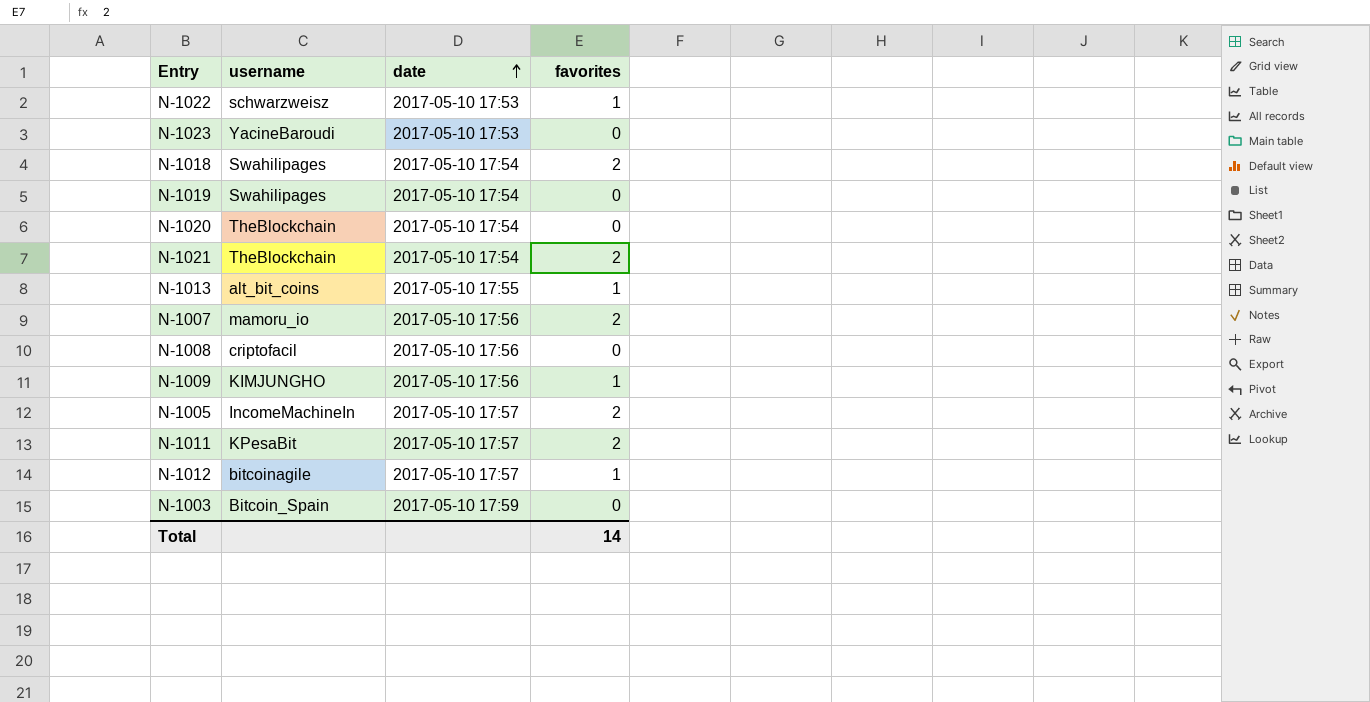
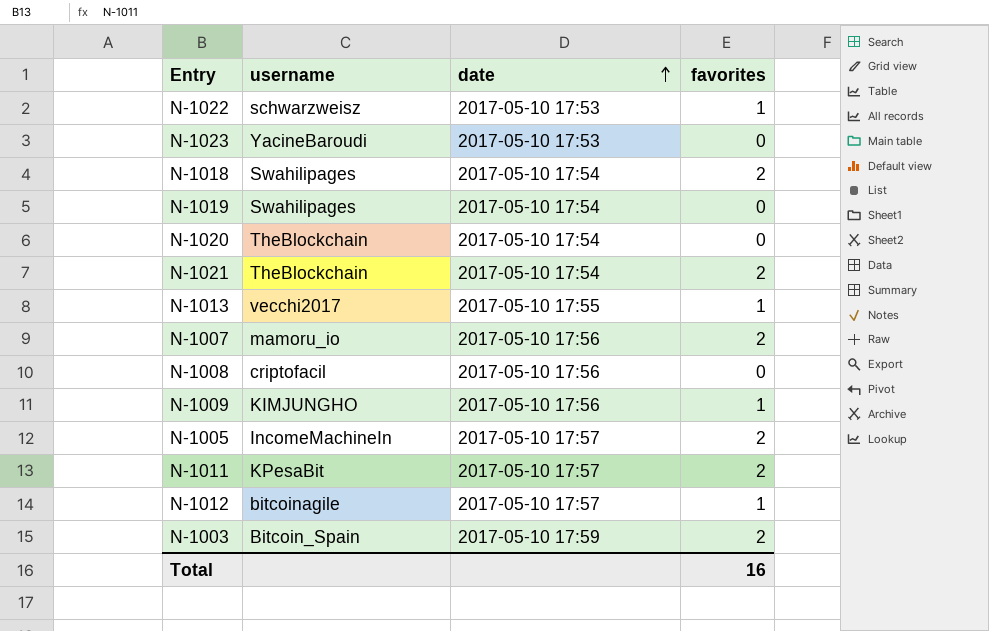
N-1013 | username: alt_bit_coins -> vecchi2017
N-1003 | favorites: 0 -> 2
Total | favorites: 14 -> 16

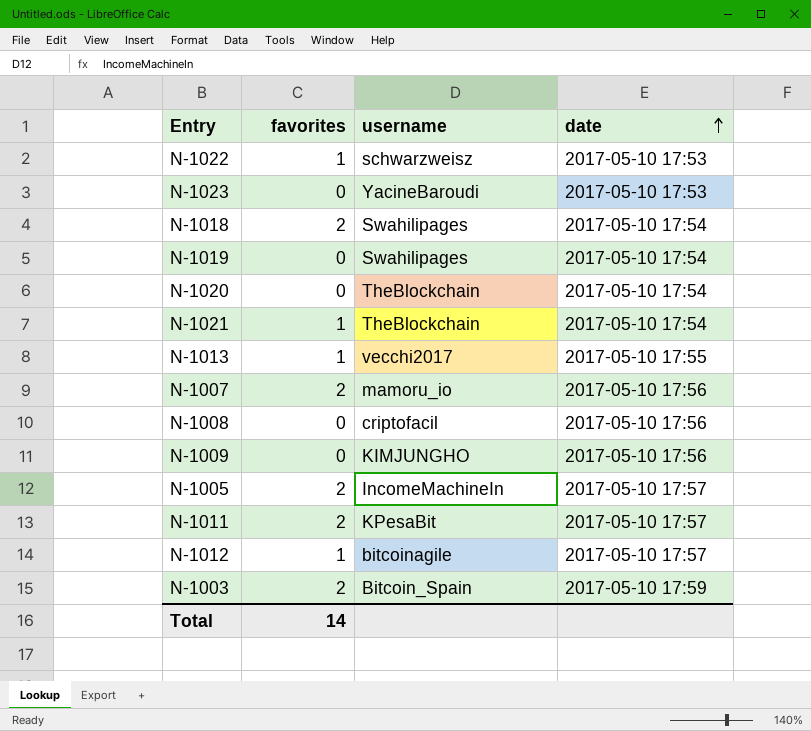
column favorites | position: 4 -> 2
N-1021 | favorites: 2 -> 1
N-1009 | favorites: 1 -> 0
Total | favorites: 16 -> 14

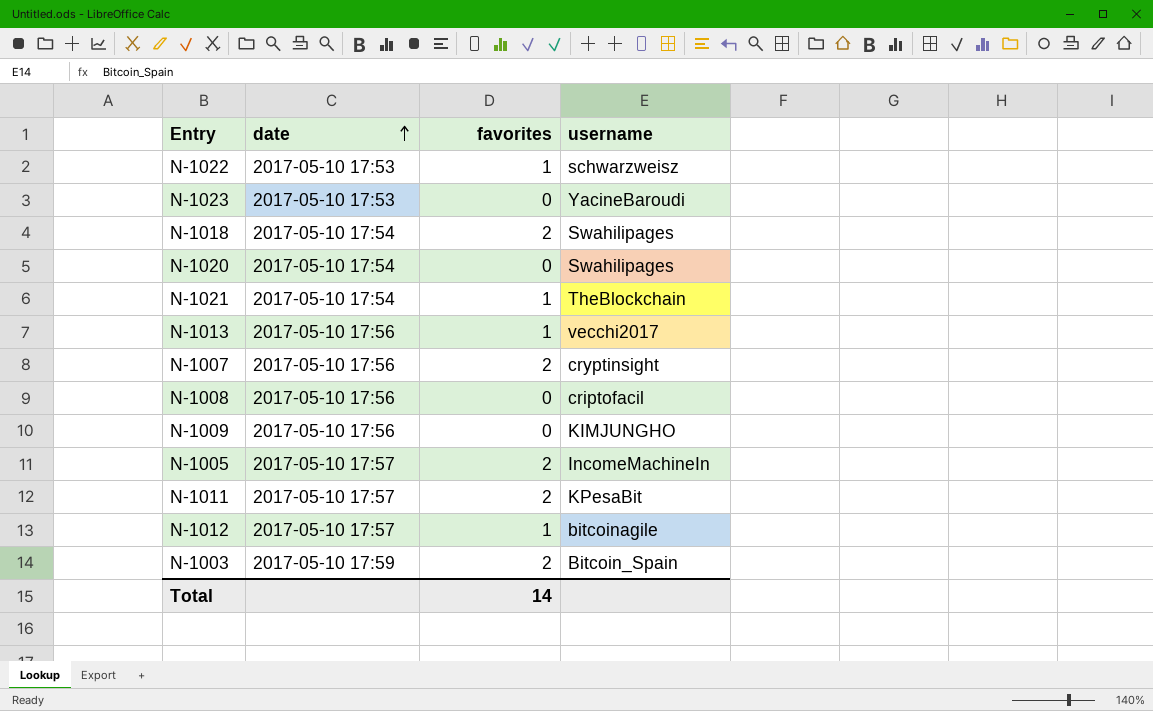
column date | position: 4 -> 2
row N-1019: 0 | Swahilipages | 2017-05-10 17:54 -> none
N-1020 | username: TheBlockchain -> Swahilipages
N-1013 | date: 2017-05-10 17:55 -> 2017-05-10 17:56
N-1007 | username: mamoru_io -> cryptinsight

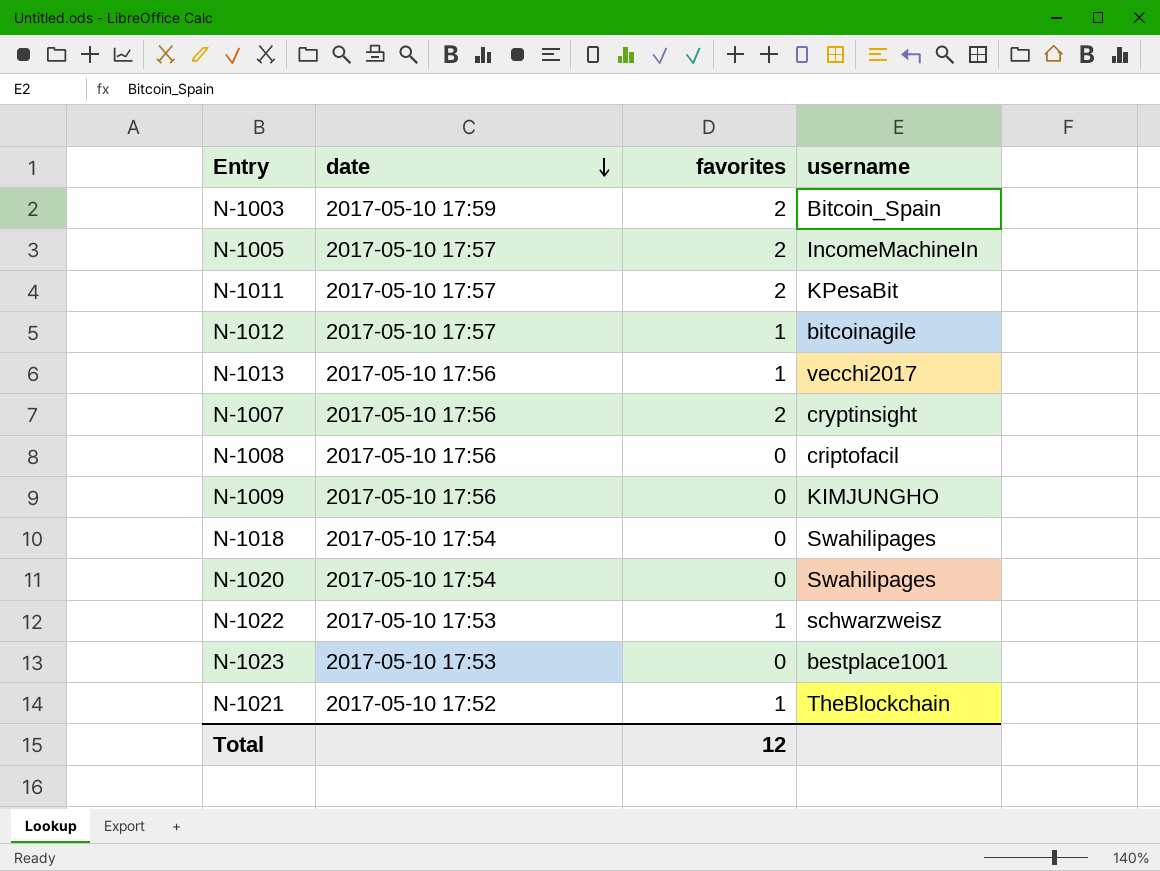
row order: date ascending -> date descending
N-1018 | favorites: 2 -> 0
N-1023 | username: YacineBaroudi -> bestplace1001
N-1021 | date: 2017-05-10 17:54 -> 2017-05-10 17:52
Total | favorites: 14 -> 12

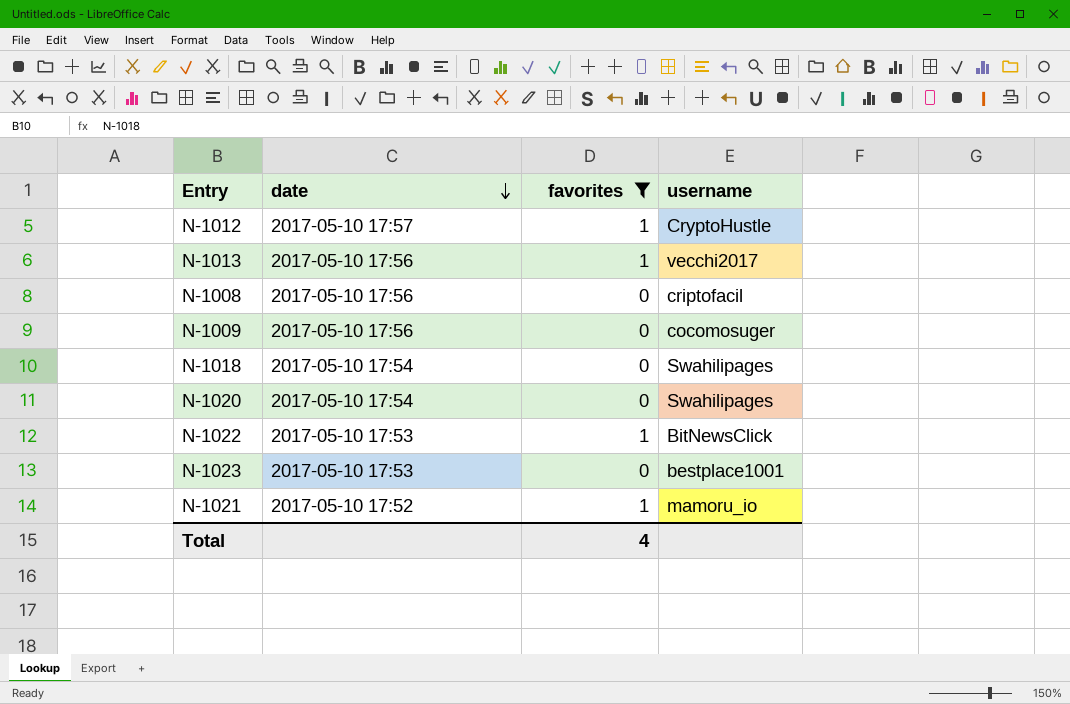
filter: none -> favorites != 2
N-1012 | username: bitcoinagile -> CryptoHustle
N-1009 | username: KIMJUNGHO -> cocomosuger
N-1022 | username: schwarzweisz -> BitNewsClick
N-1021 | username: TheBlockchain -> mamoru_io
Total | favorites: 12 -> 4

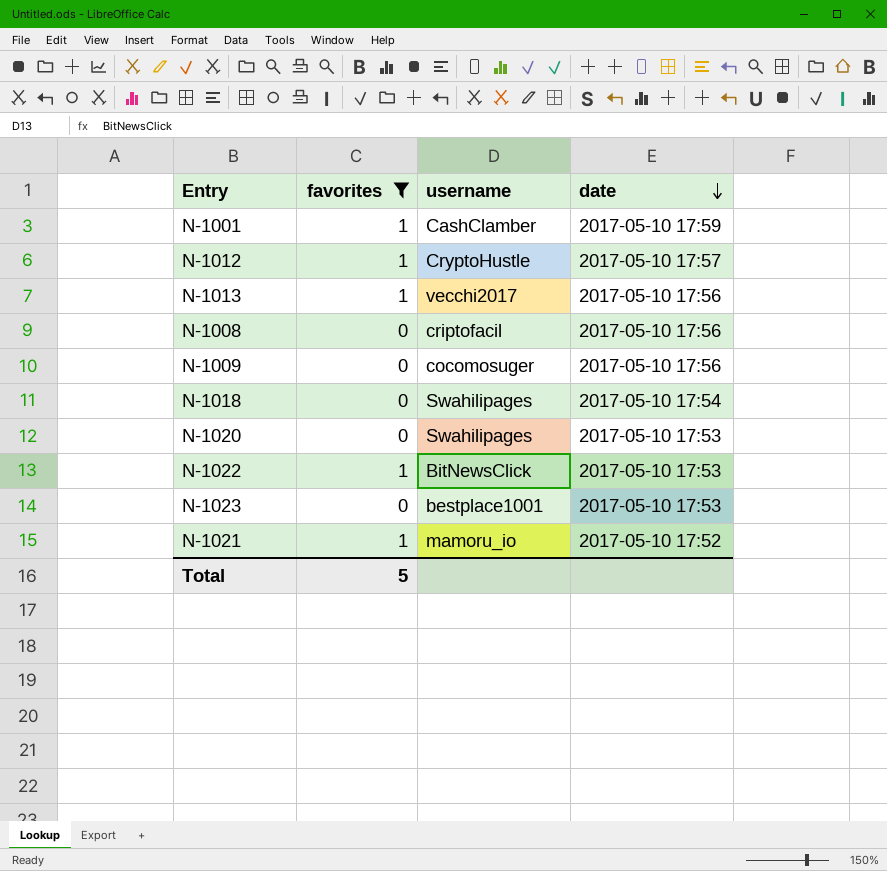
column date | position: 2 -> 4
row N-1001: none -> 1 | CashClamber | 2017-05-10 17:59
N-1020 | date: 2017-05-10 17:54 -> 2017-05-10 17:53
Total | favorites: 4 -> 5

